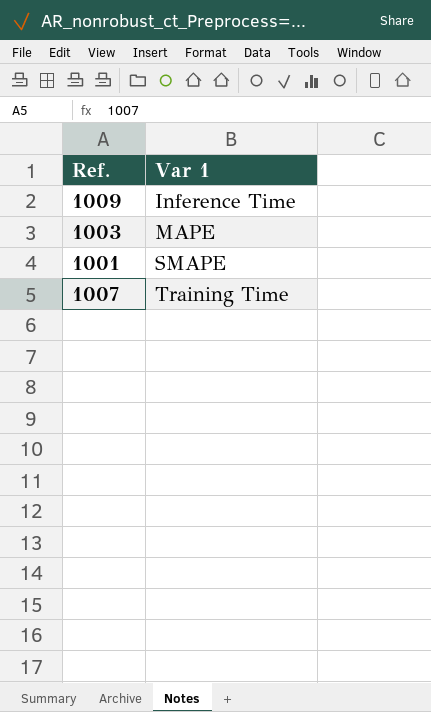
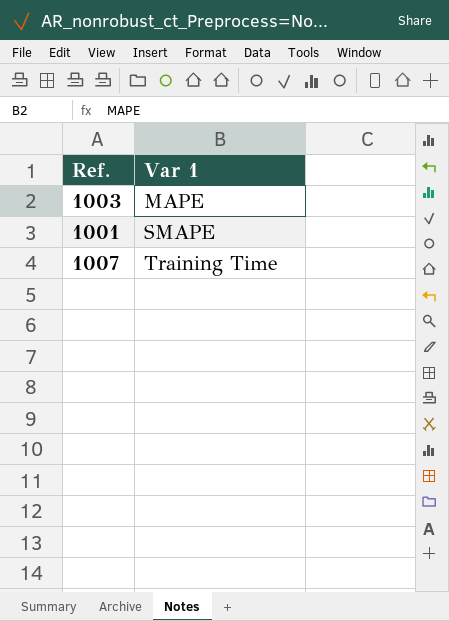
row 1009: Inference Time -> none

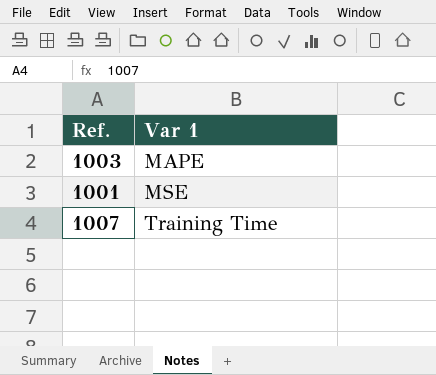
1001 | Var 1: SMAPE -> MSE

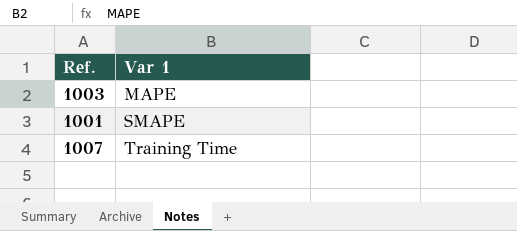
1001 | Var 1: MSE -> SMAPE

